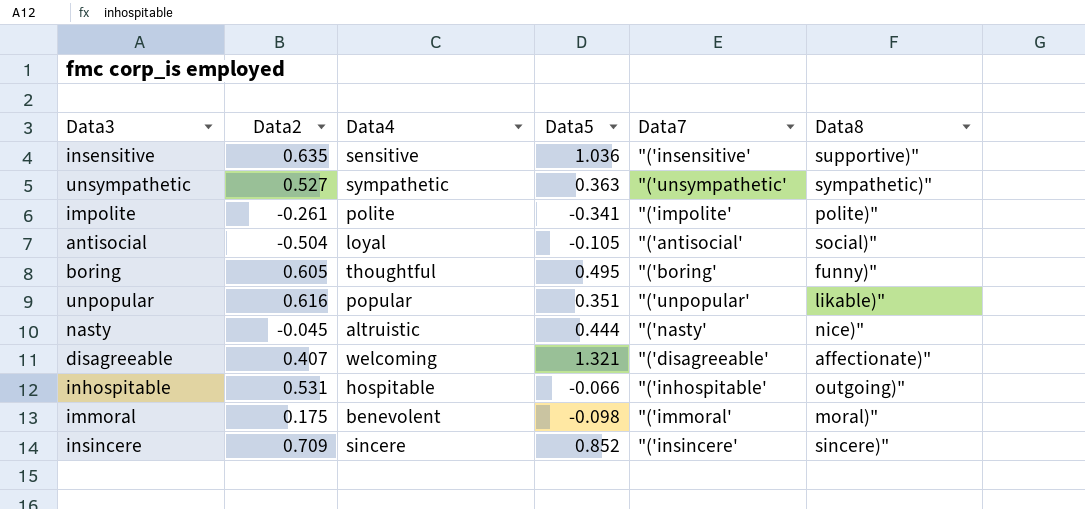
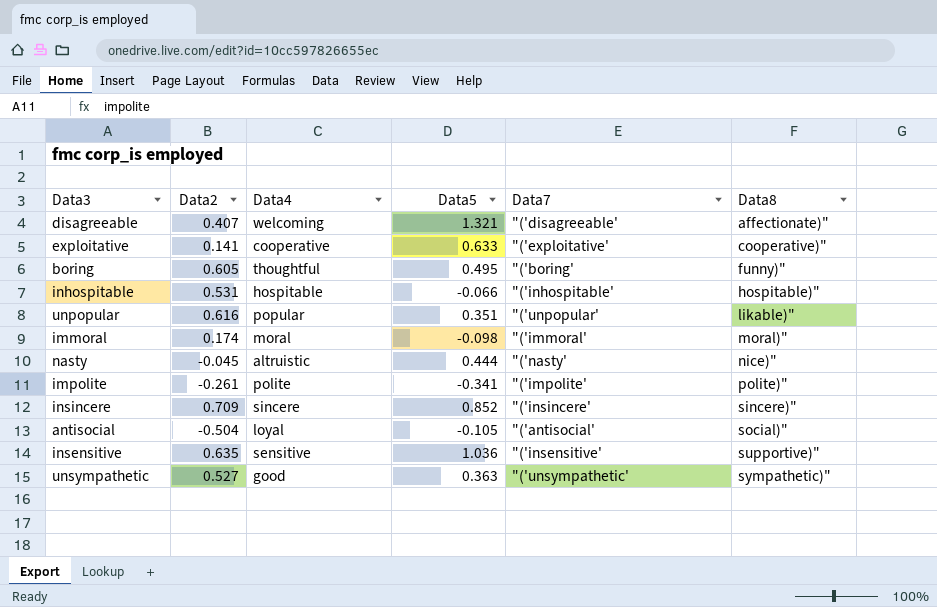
row order: none -> Data8 ascending
row exploitative: none -> 0.141 | cooperative | 0.633 | "('exploitative' | cooperative)"
inhospitable | Data8: outgoing)" -> hospitable)"
immoral | Data2: 0.175 -> 0.174
immoral | Data4: benevolent -> moral
unsympathetic | Data4: sympathetic -> good

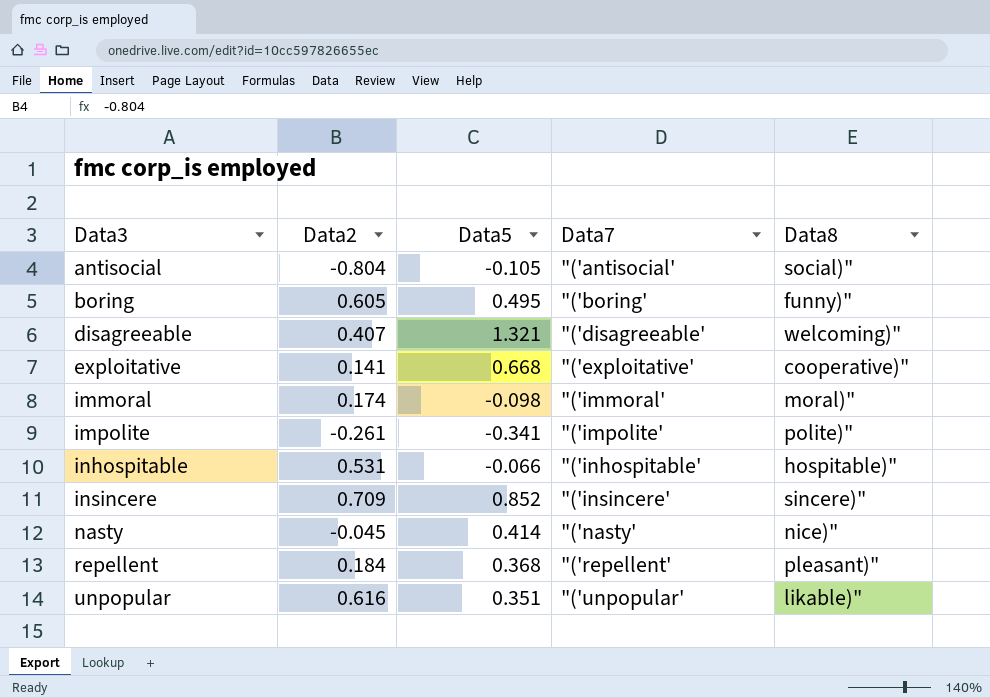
row order: Data8 ascending -> Data3 ascending
column Data4 | position: 3 -> none
row insensitive: 0.635 | sensitive | 1.036 | "('insensitive' | supportive)" -> none
row unsympathetic: 0.527 | good | 0.363 | "('unsympathetic' | sympathetic)" -> none
antisocial | Data2: -0.504 -> -0.804
disagreeable | Data8: affectionate)" -> welcoming)"
exploitative | Data5: 0.633 -> 0.668
nasty | Data5: 0.444 -> 0.414
row repellent: none -> 0.184 | 0.368 | "('repellent' | pleasant)"

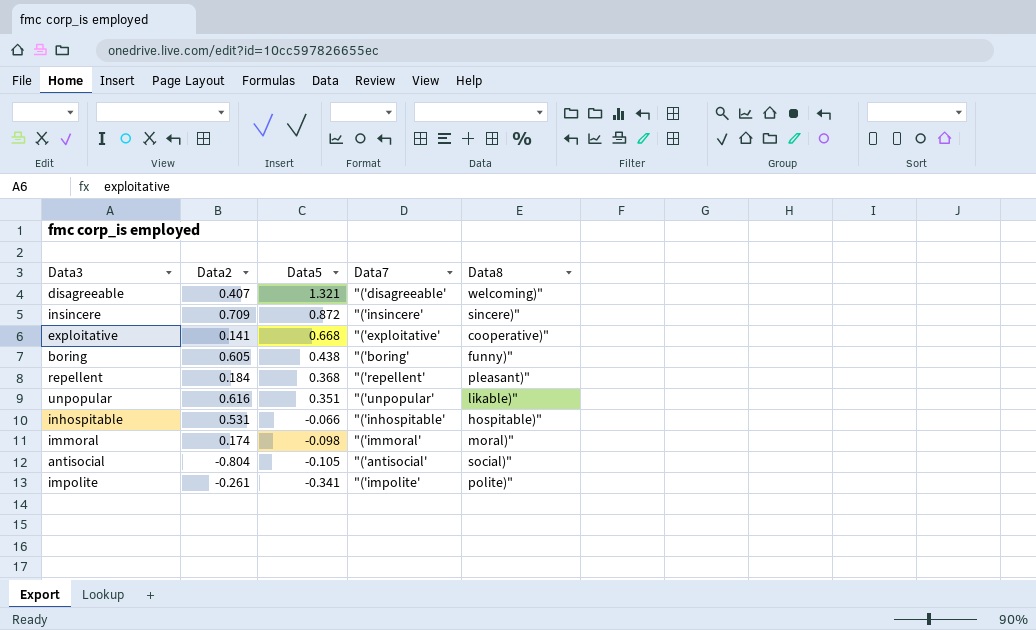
row order: Data3 ascending -> Data5 descending
row nasty: -0.045 | 0.414 | "('nasty' | nice)" -> none
insincere | Data5: 0.852 -> 0.872
boring | Data5: 0.495 -> 0.438

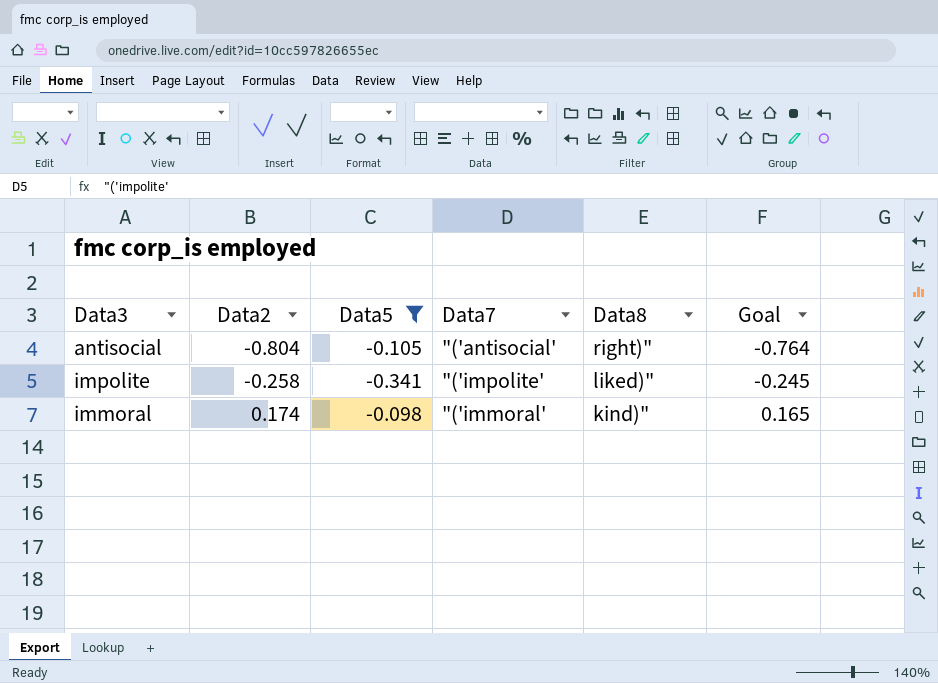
filter: none -> Data5 <= -0.098
row order: Data5 descending -> Data2 ascending
column Goal | formula: none -> [Data2] * 0.95
antisocial | Data8: social)" -> right)"
impolite | Data2: -0.261 -> -0.258
impolite | Data8: polite)" -> liked)"
immoral | Data8: moral)" -> kind)"

